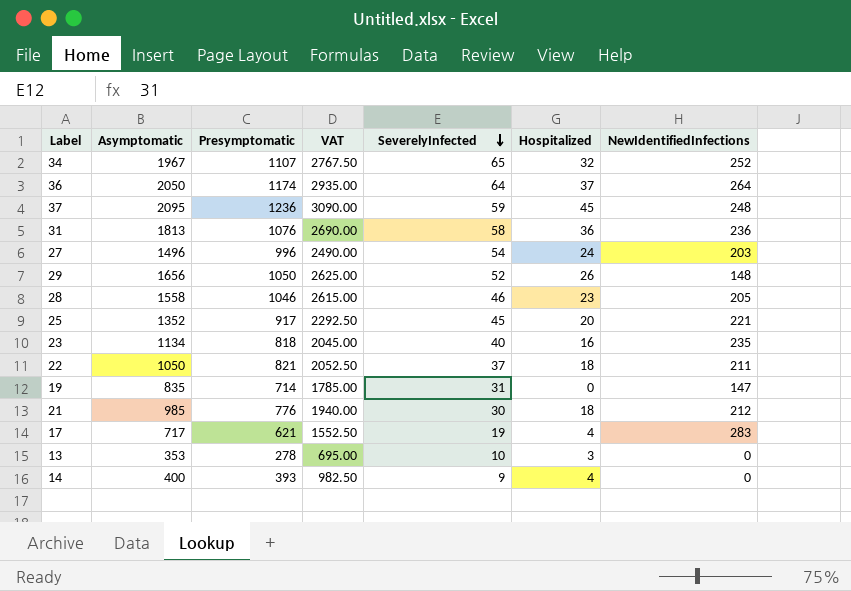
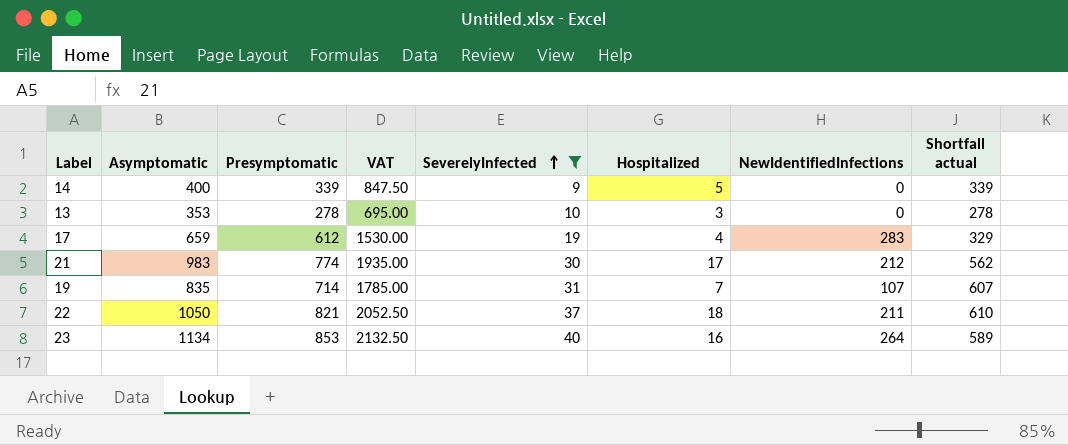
filter: none -> SeverelyInfected <= 40
row order: SeverelyInfected descending -> SeverelyInfected ascending
column Shortfall actual | formula: none -> [Presymptomatic] - [NewIdentifiedInfections]
14 | Presymptomatic: 393 -> 339
14 | VAT: 982.50 -> 847.50
14 | Hospitalized: 4 -> 5
17 | Asymptomatic: 717 -> 659
17 | Presymptomatic: 621 -> 612
17 | VAT: 1552.50 -> 1530.00
21 | Asymptomatic: 985 -> 983
21 | Presymptomatic: 776 -> 774
21 | VAT: 1940.00 -> 1935.00
21 | Hospitalized: 18 -> 17
19 | Hospitalized: 0 -> 7
19 | NewIdentifiedInfections: 147 -> 107
23 | Presymptomatic: 818 -> 853
23 | VAT: 2045.00 -> 2132.50
23 | NewIdentifiedInfections: 235 -> 264

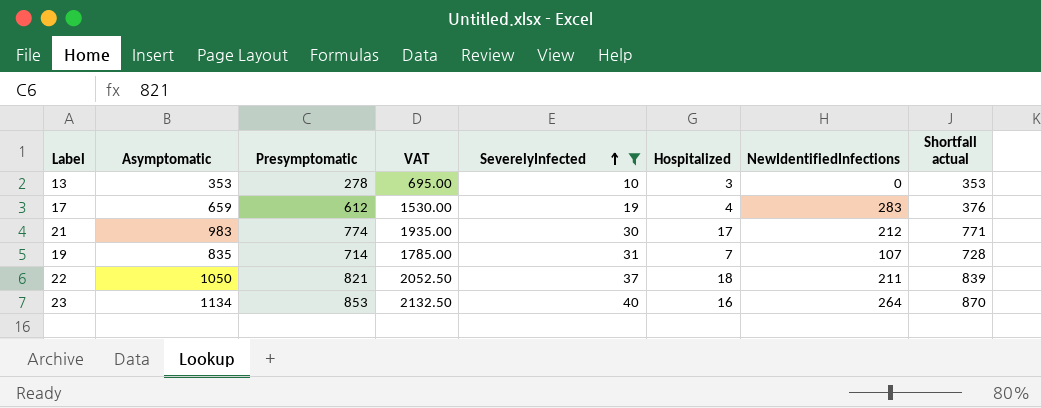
column Shortfall actual | formula: [Presymptomatic] - [NewIdentifiedInfections] -> [Asymptomatic] - [NewIdentifiedInfections]
row 14: 400 | 339 | 847.50 | 9 | 5 | 0 | 339 -> none

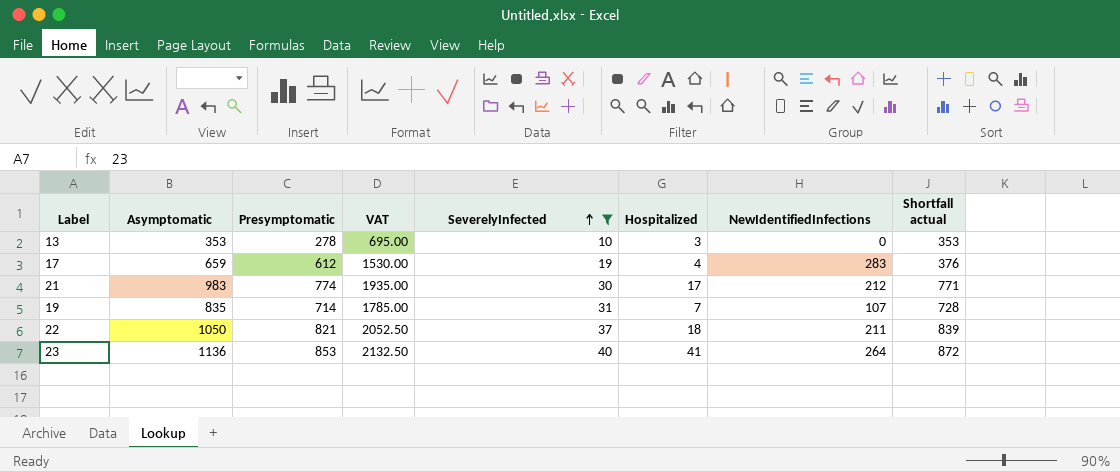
23 | Asymptomatic: 1134 -> 1136
23 | Hospitalized: 16 -> 41
23 | Shortfall actual: 870 -> 872

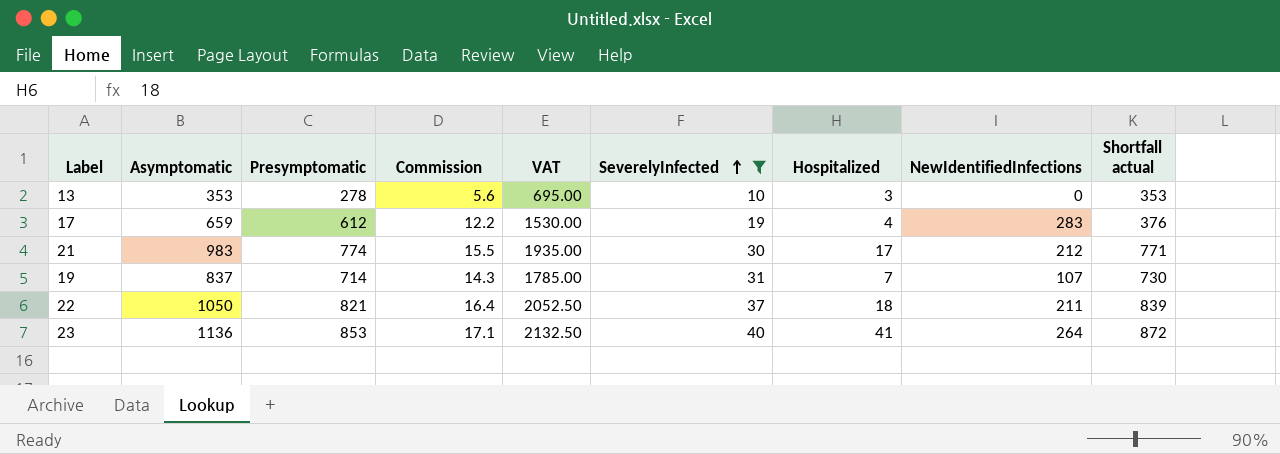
column Commission | formula: none -> [Presymptomatic] * 0.02
19 | Asymptomatic: 835 -> 837
19 | Shortfall actual: 728 -> 730

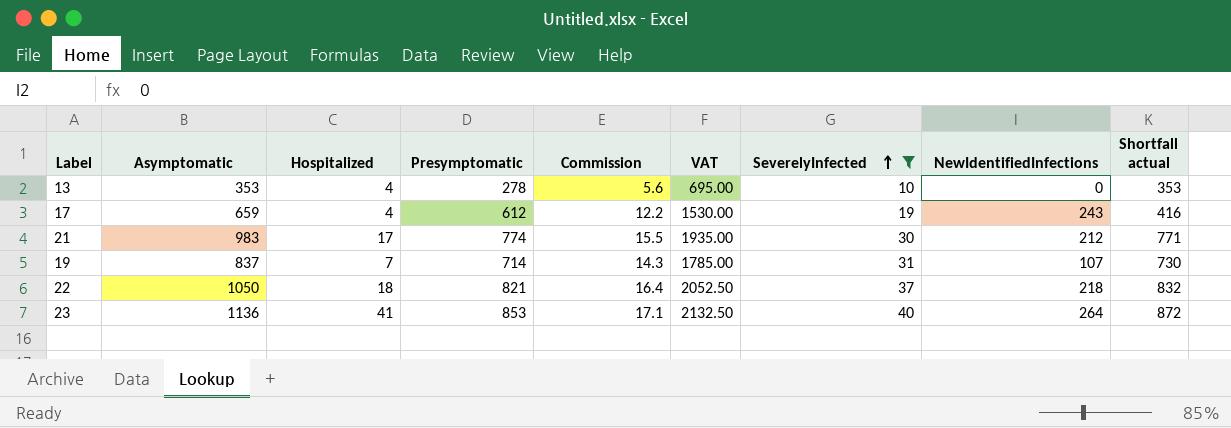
column Hospitalized | position: 7 -> 3
13 | Hospitalized: 3 -> 4
17 | NewIdentifiedInfections: 283 -> 243
17 | Shortfall actual: 376 -> 416
22 | NewIdentifiedInfections: 211 -> 218
22 | Shortfall actual: 839 -> 832

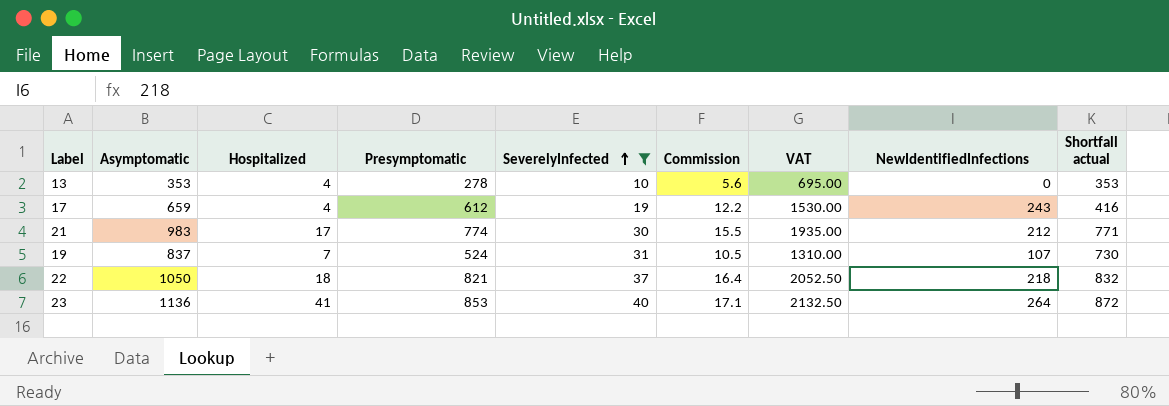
column SeverelyInfected | position: 7 -> 5
19 | Presymptomatic: 714 -> 524
19 | Commission: 14.3 -> 10.5
19 | VAT: 1785.00 -> 1310.00

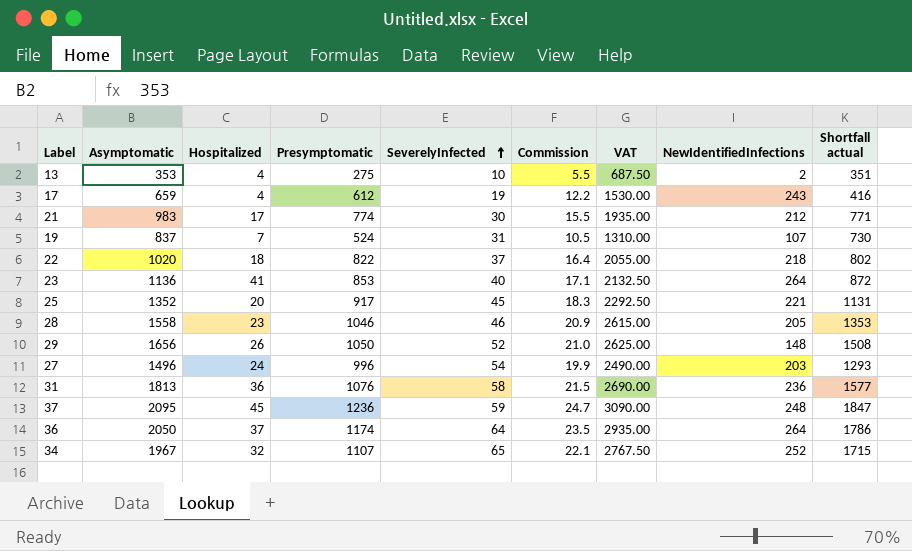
filter: SeverelyInfected <= 40 -> none
13 | Presymptomatic: 278 -> 275
13 | Commission: 5.6 -> 5.5
13 | VAT: 695.00 -> 687.50
13 | NewIdentifiedInfections: 0 -> 2
13 | Shortfall actual: 353 -> 351
22 | Asymptomatic: 1050 -> 1020
22 | Presymptomatic: 821 -> 822
22 | VAT: 2052.50 -> 2055.00
22 | Shortfall actual: 832 -> 802

